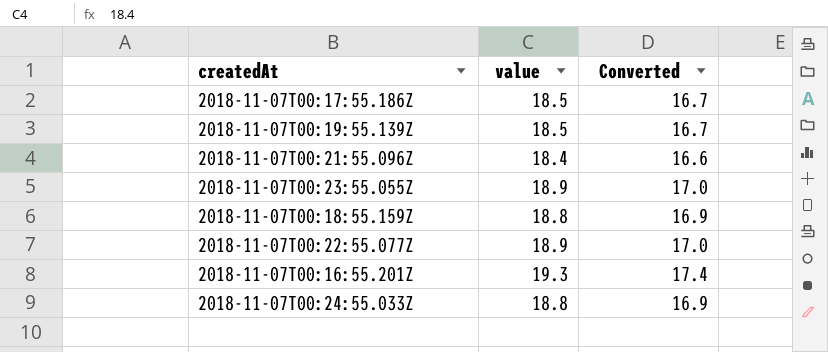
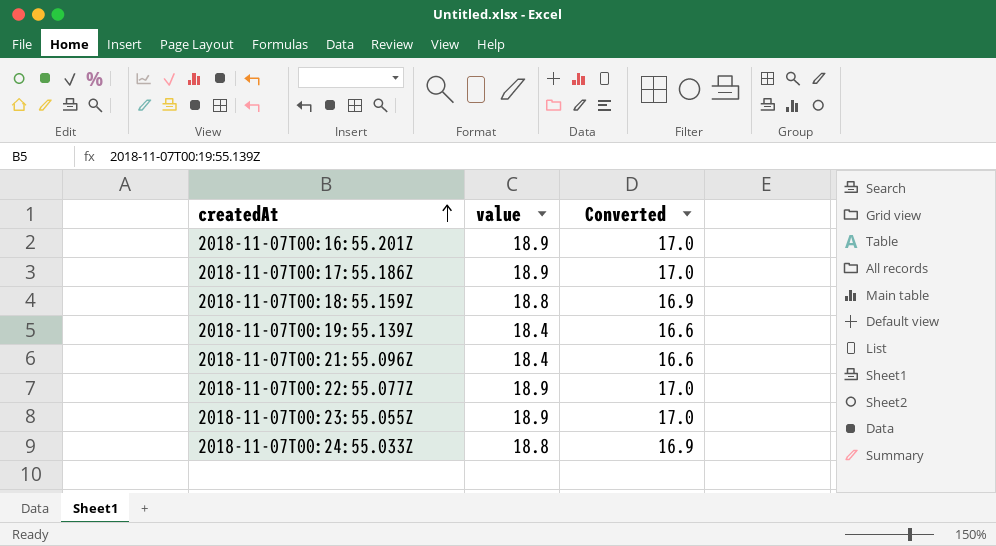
row order: none -> createdAt ascending
2018-11-07T00:16:55.201Z | value: 19.3 -> 18.9
2018-11-07T00:16:55.201Z | Converted: 17.4 -> 17.0
2018-11-07T00:17:55.186Z | value: 18.5 -> 18.9
2018-11-07T00:17:55.186Z | Converted: 16.7 -> 17.0
2018-11-07T00:19:55.139Z | value: 18.5 -> 18.4
2018-11-07T00:19:55.139Z | Converted: 16.7 -> 16.6

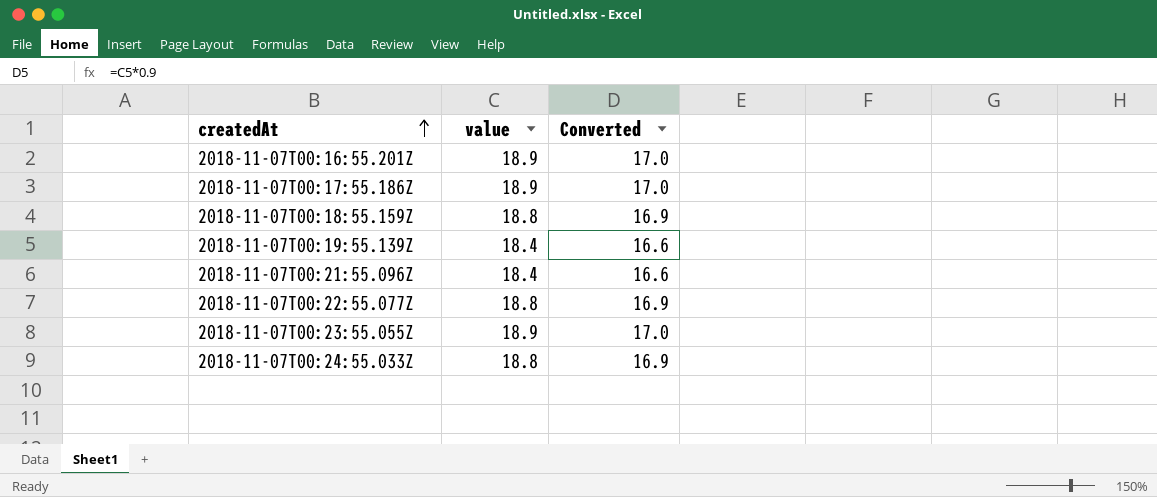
2018-11-07T00:22:55.077Z | value: 18.9 -> 18.8
2018-11-07T00:22:55.077Z | Converted: 17.0 -> 16.9

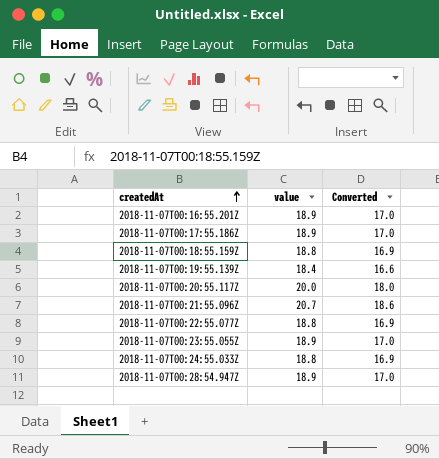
row 2018-11-07T00:20:55.117Z: none -> 20.0 | 18.0
2018-11-07T00:21:55.096Z | value: 18.4 -> 20.7
2018-11-07T00:21:55.096Z | Converted: 16.6 -> 18.6
row 2018-11-07T00:28:54.947Z: none -> 18.9 | 17.0

